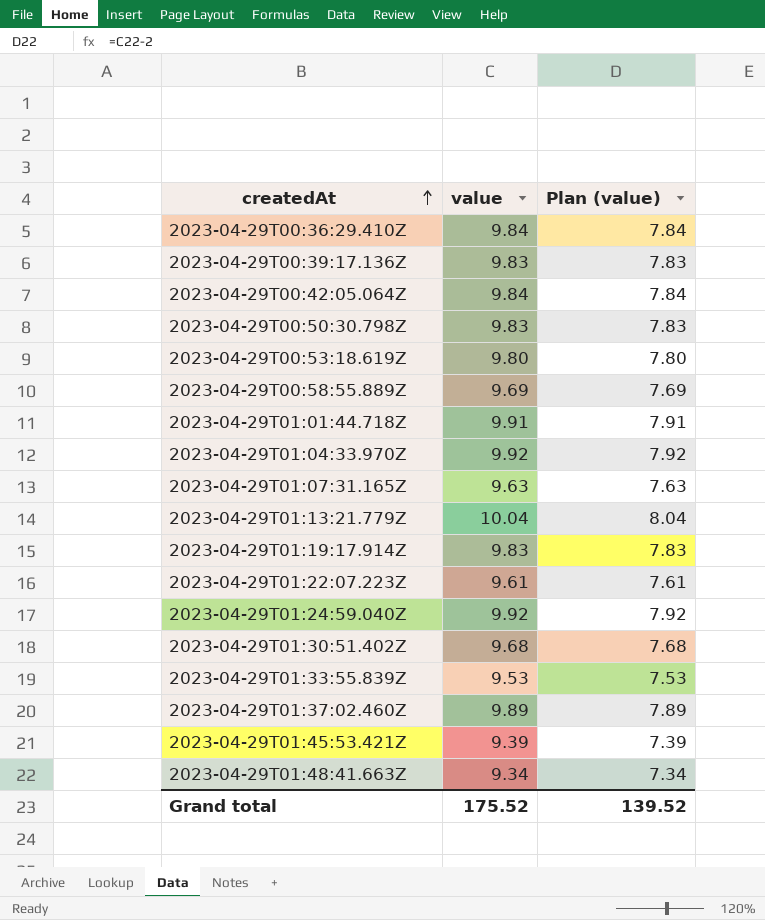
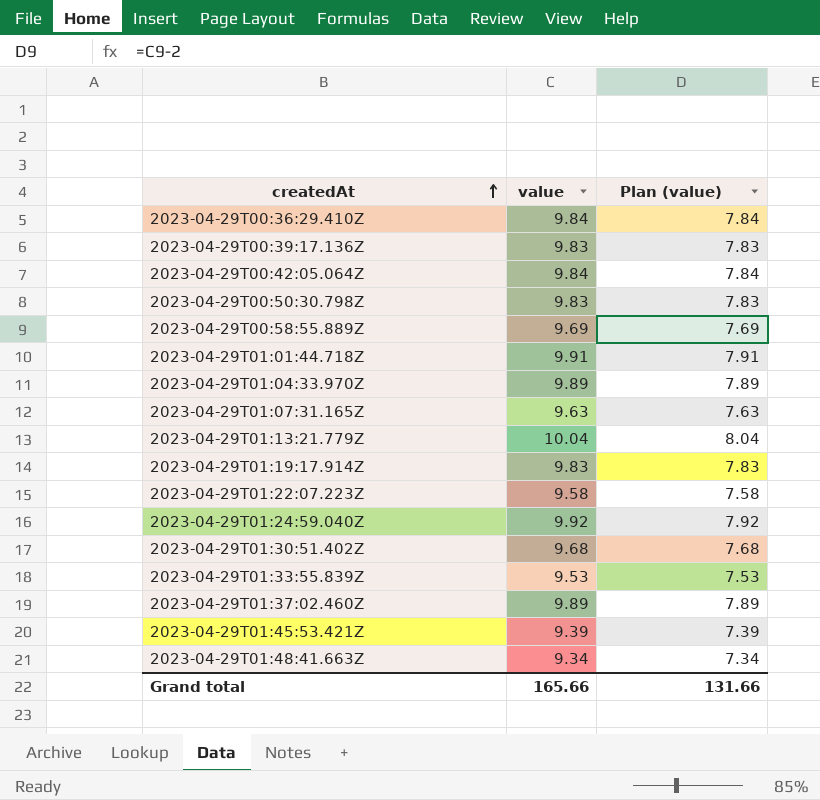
row 2023-04-29T00:53:18.619Z: 9.80 | 7.80 -> none
2023-04-29T01:04:33.970Z | value: 9.92 -> 9.89
2023-04-29T01:04:33.970Z | Plan (value): 7.92 -> 7.89
2023-04-29T01:22:07.223Z | value: 9.61 -> 9.58
2023-04-29T01:22:07.223Z | Plan (value): 7.61 -> 7.58
Grand total | value: 175.52 -> 165.66
Grand total | Plan (value): 139.52 -> 131.66

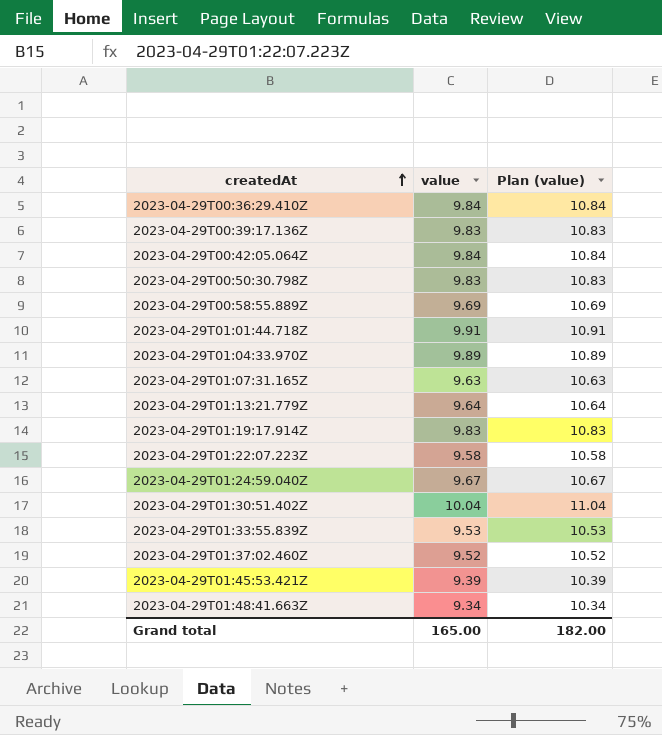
column Plan (value) | formula: [value] - 2 -> [value] + 1
2023-04-29T01:13:21.779Z | value: 10.04 -> 9.64
2023-04-29T01:24:59.040Z | value: 9.92 -> 9.67
2023-04-29T01:30:51.402Z | value: 9.68 -> 10.04
2023-04-29T01:37:02.460Z | value: 9.89 -> 9.52
Grand total | value: 165.66 -> 165.00
Grand total | Plan (value): 131.66 -> 182.00

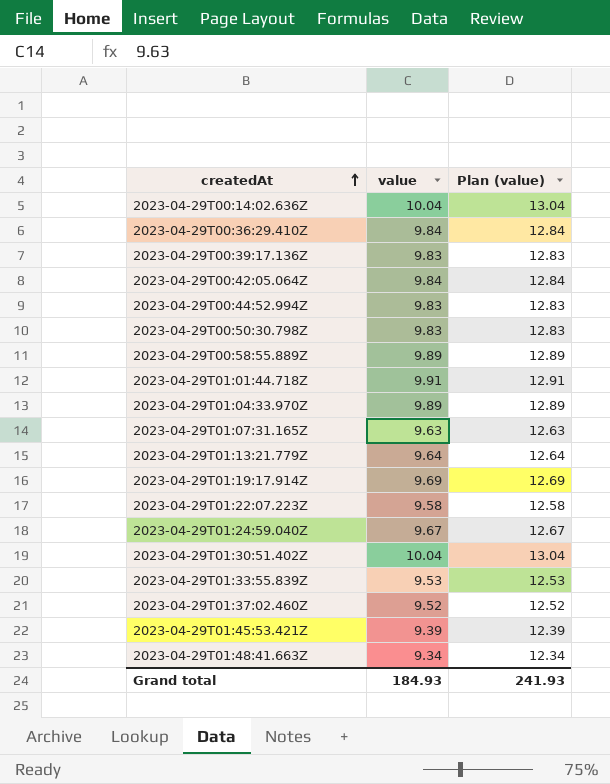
column Plan (value) | formula: [value] + 1 -> [value] + 3
row 2023-04-29T00:14:02.636Z: none -> 10.04 | 13.04
row 2023-04-29T00:44:52.994Z: none -> 9.83 | 12.83
2023-04-29T00:58:55.889Z | value: 9.69 -> 9.89
2023-04-29T01:19:17.914Z | value: 9.83 -> 9.69
Grand total | value: 165.00 -> 184.93
Grand total | Plan (value): 182.00 -> 241.93

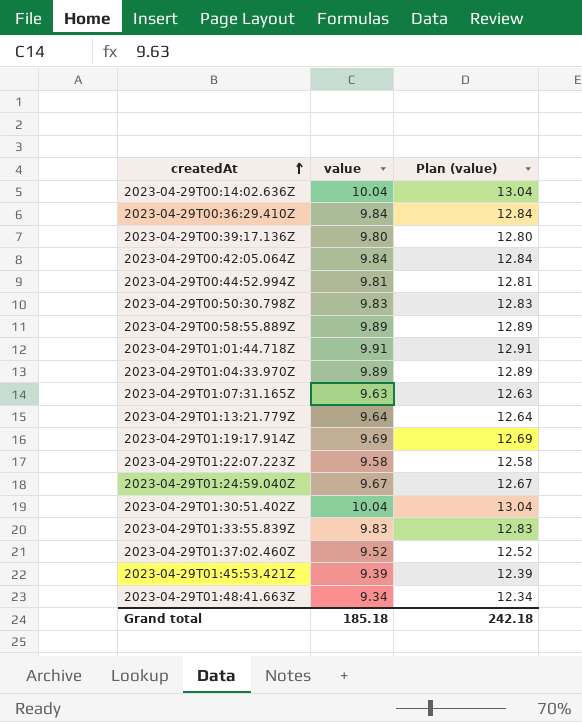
2023-04-29T00:39:17.136Z | value: 9.83 -> 9.80
2023-04-29T00:39:17.136Z | Plan (value): 12.83 -> 12.80
2023-04-29T00:44:52.994Z | value: 9.83 -> 9.81
2023-04-29T00:44:52.994Z | Plan (value): 12.83 -> 12.81
2023-04-29T01:33:55.839Z | value: 9.53 -> 9.83
2023-04-29T01:33:55.839Z | Plan (value): 12.53 -> 12.83
Grand total | value: 184.93 -> 185.18
Grand total | Plan (value): 241.93 -> 242.18

